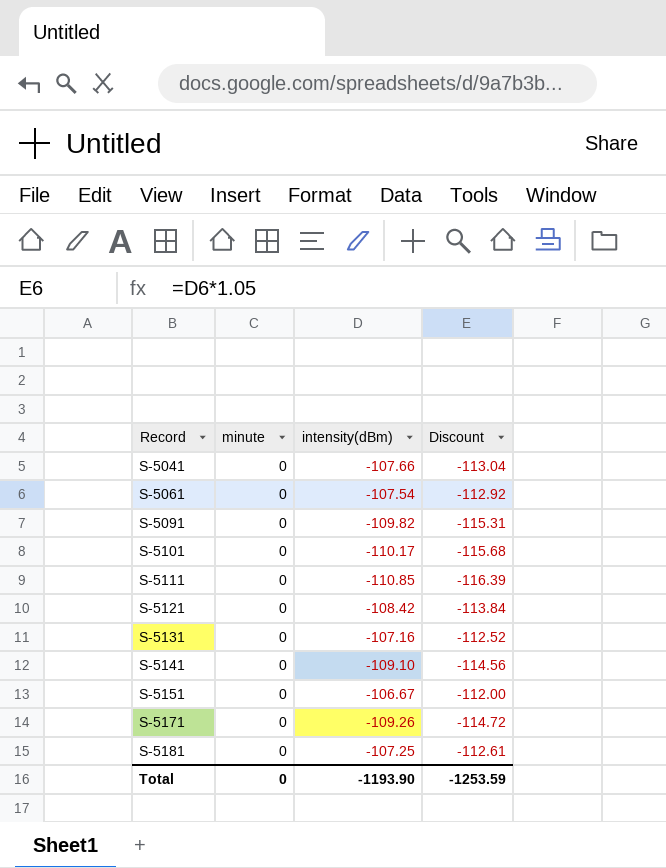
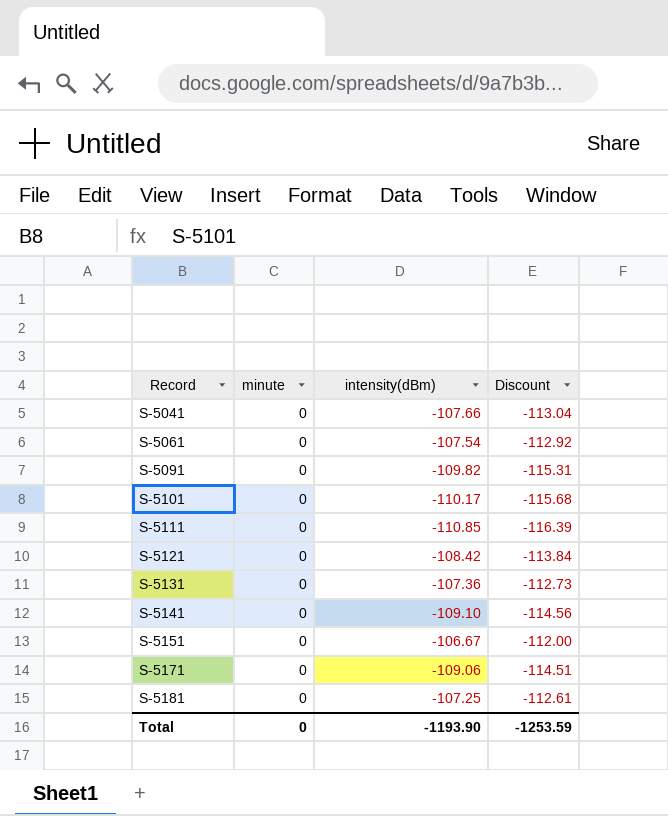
S-5131 | intensity(dBm): -107.16 -> -107.36
S-5131 | Discount: -112.52 -> -112.73
S-5171 | intensity(dBm): -109.26 -> -109.06
S-5171 | Discount: -114.72 -> -114.51

